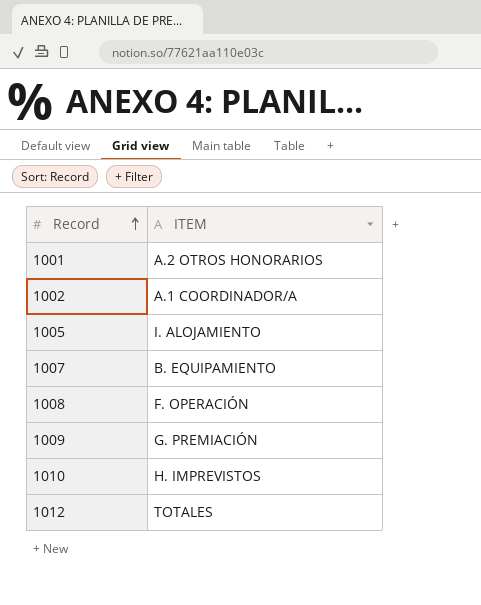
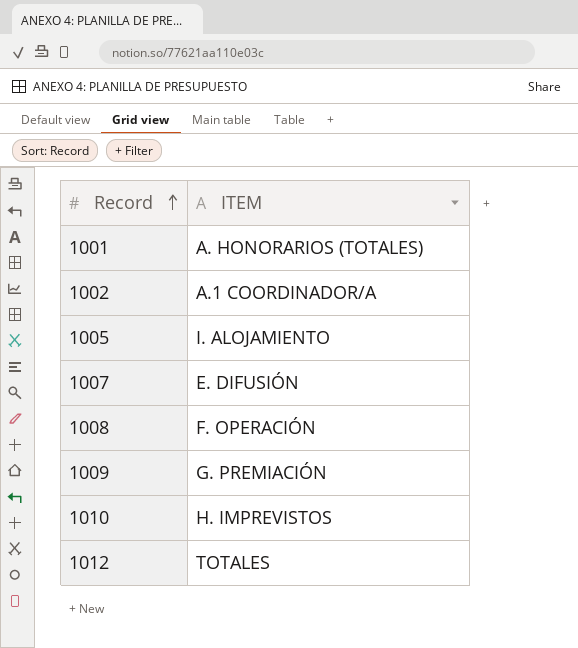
1001 | ITEM: A.2 OTROS HONORARIOS -> A. HONORARIOS (TOTALES)
1007 | ITEM: B. EQUIPAMIENTO -> E. DIFUSIÓN

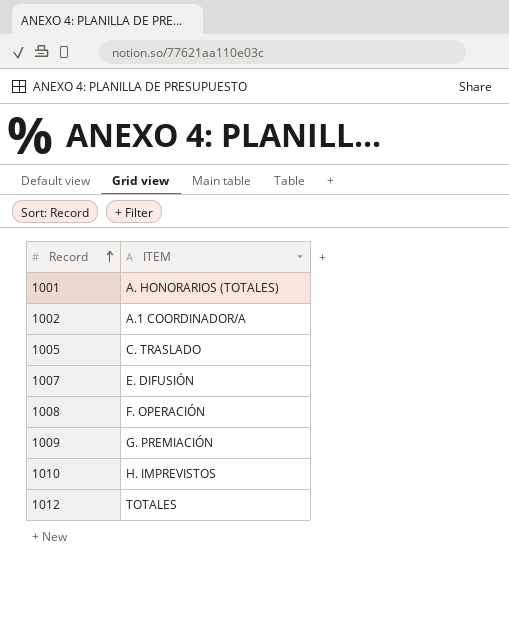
1005 | ITEM: I. ALOJAMIENTO -> C. TRASLADO

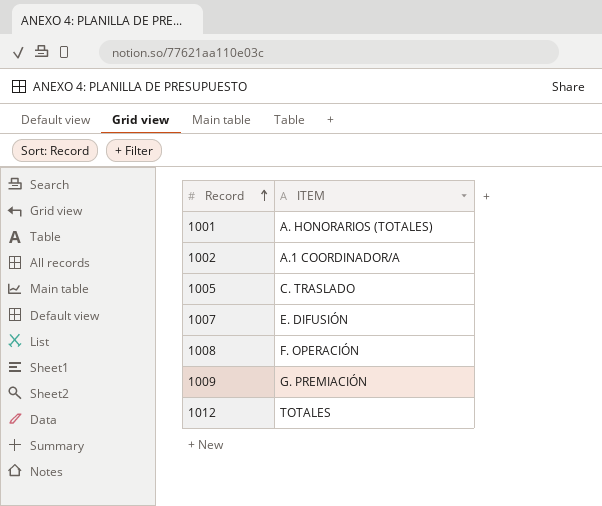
row 1010: H. IMPREVISTOS -> none

